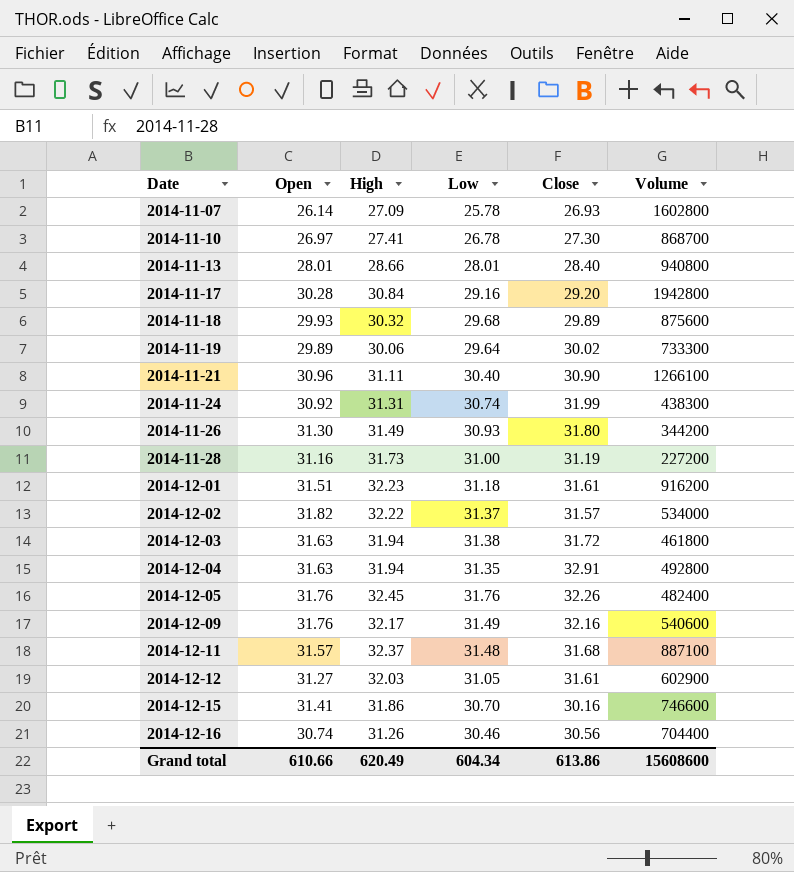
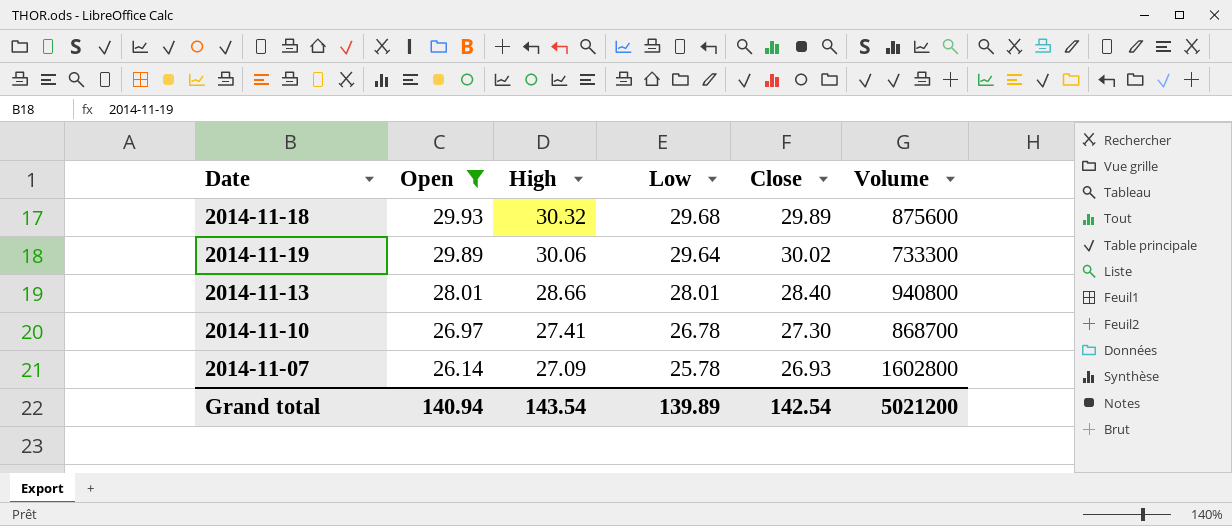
filter: none -> Open <= 29.93
row order: Date ascending -> Open descending
Grand total | Open: 610.66 -> 140.94
Grand total | High: 620.49 -> 143.54
Grand total | Low: 604.34 -> 139.89
Grand total | Close: 613.86 -> 142.54
Grand total | Volume: 15608600 -> 5021200

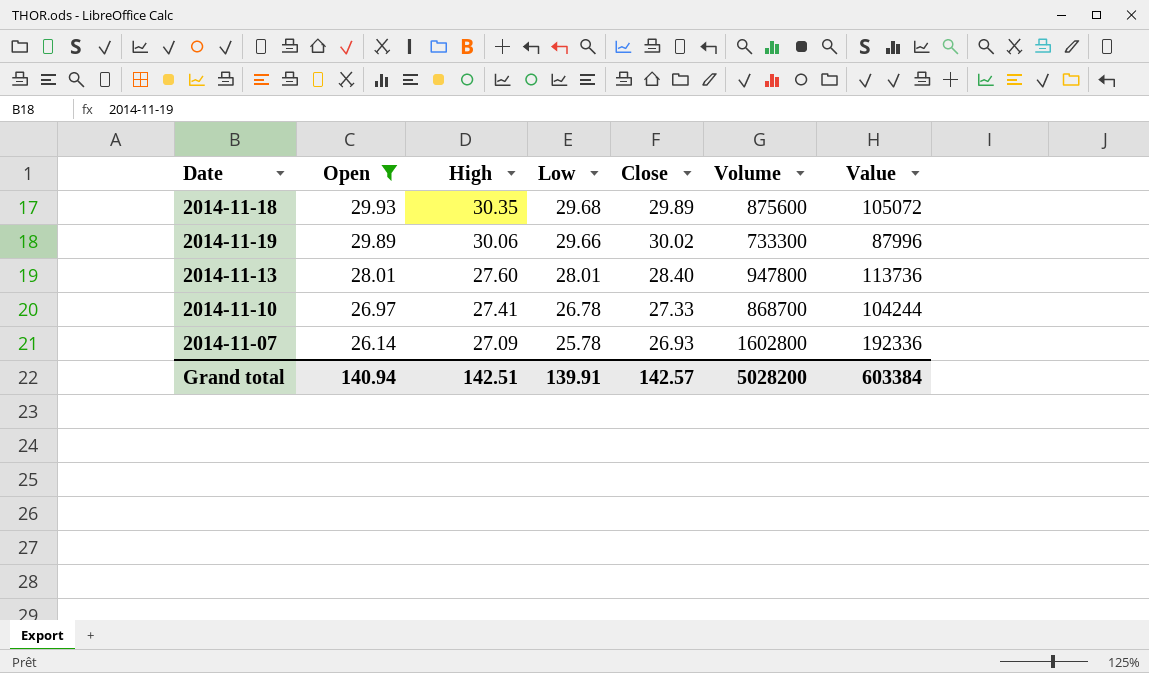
column Value | formula: none -> [Volume] * 0.12
2014-11-18 | High: 30.32 -> 30.35
2014-11-19 | Low: 29.64 -> 29.66
2014-11-13 | High: 28.66 -> 27.60
2014-11-13 | Volume: 940800 -> 947800
2014-11-10 | Close: 27.30 -> 27.33
Grand total | High: 143.54 -> 142.51
Grand total | Low: 139.89 -> 139.91
Grand total | Close: 142.54 -> 142.57
Grand total | Volume: 5021200 -> 5028200

